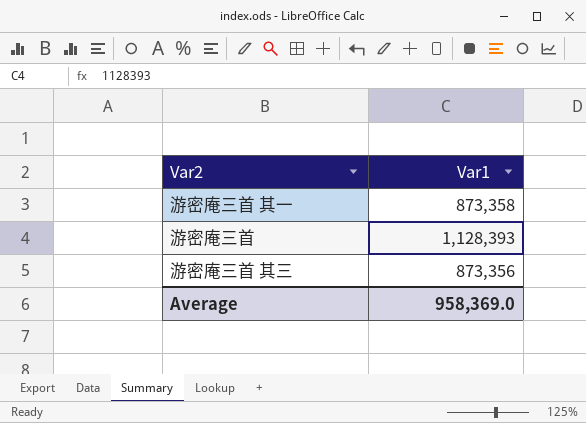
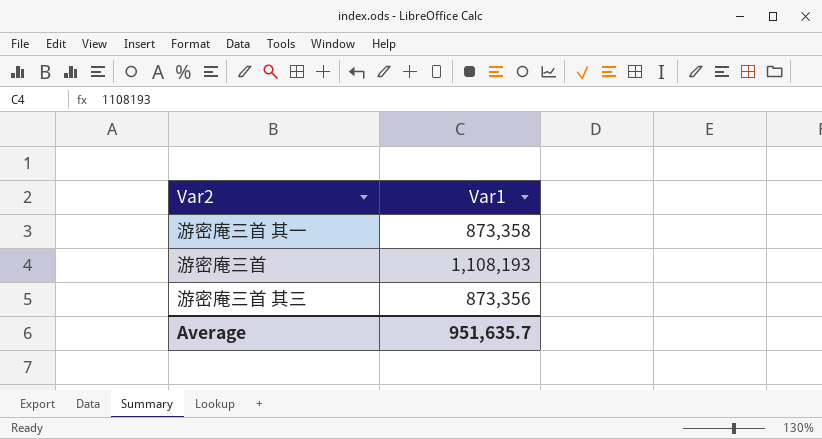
游密庵三首 | Var1: 1,128,393 -> 1,108,193
Average | Var1: 958,369.0 -> 951,635.7

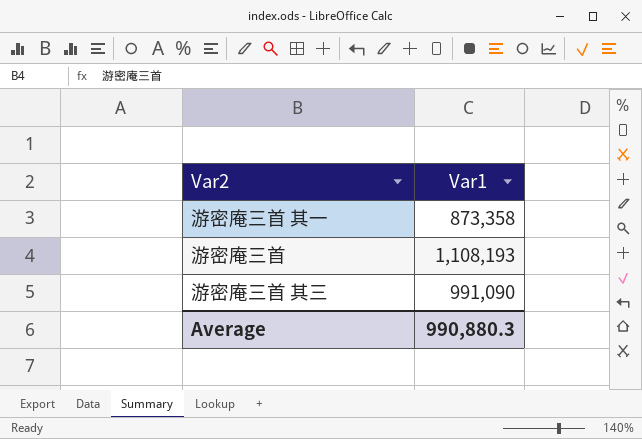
游密庵三首 其三 | Var1: 873,356 -> 991,090
Average | Var1: 951,635.7 -> 990,880.3

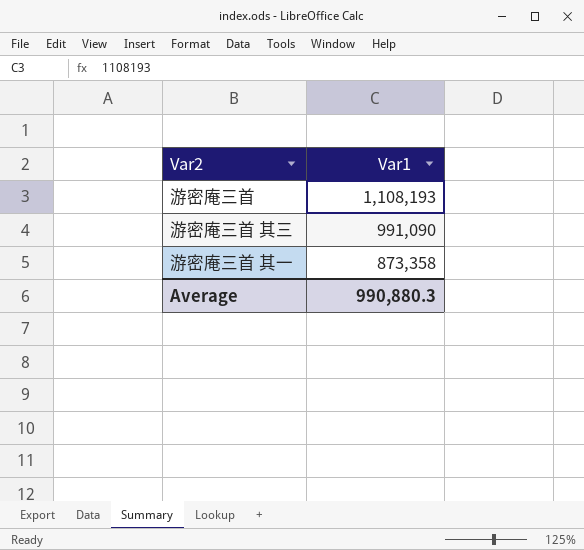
row order: none -> Var1 descending

